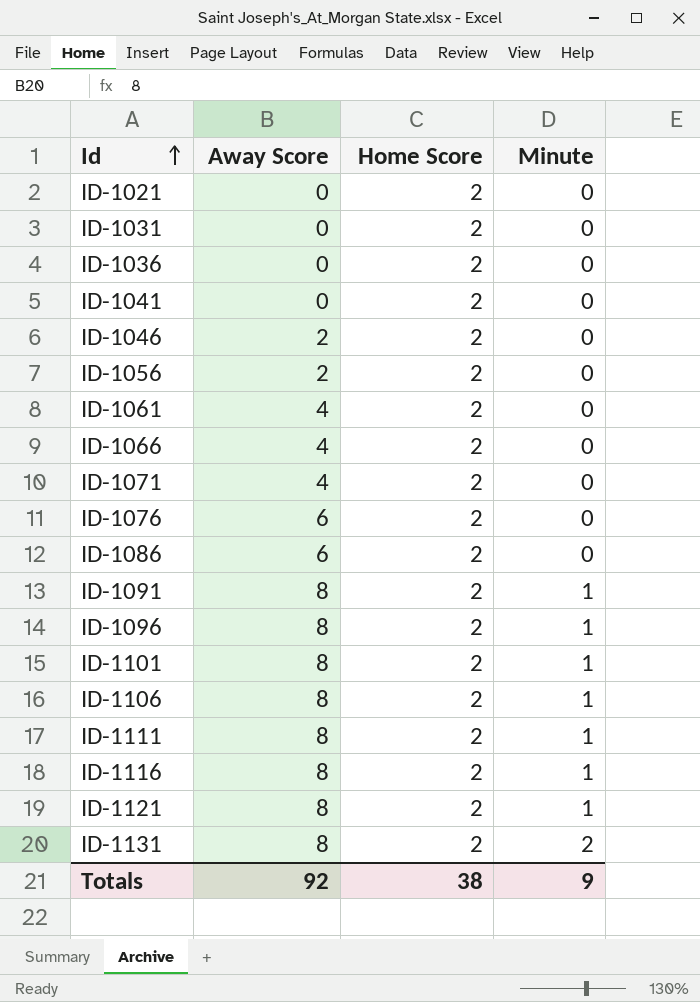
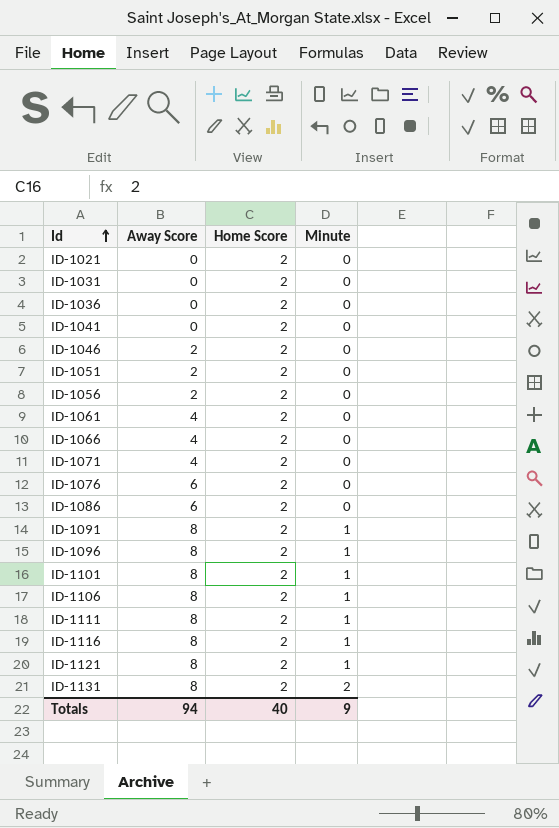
row ID-1051: none -> 2 | 2 | 0
Totals | Away Score: 92 -> 94
Totals | Home Score: 38 -> 40

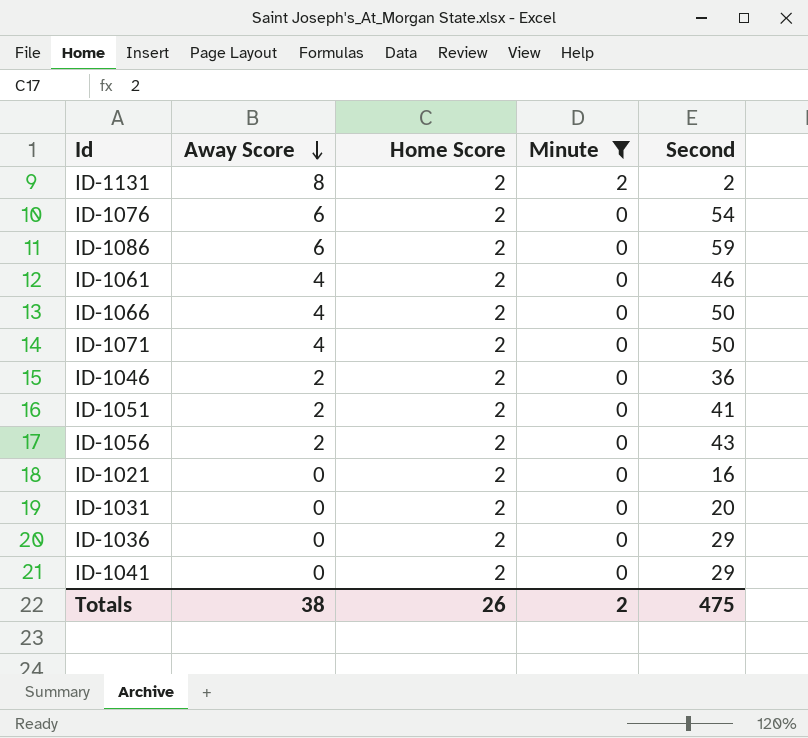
filter: none -> Minute != 1
row order: Id ascending -> Away Score descending
column Second | position: none -> 5
Totals | Away Score: 94 -> 38
Totals | Home Score: 40 -> 26
Totals | Minute: 9 -> 2

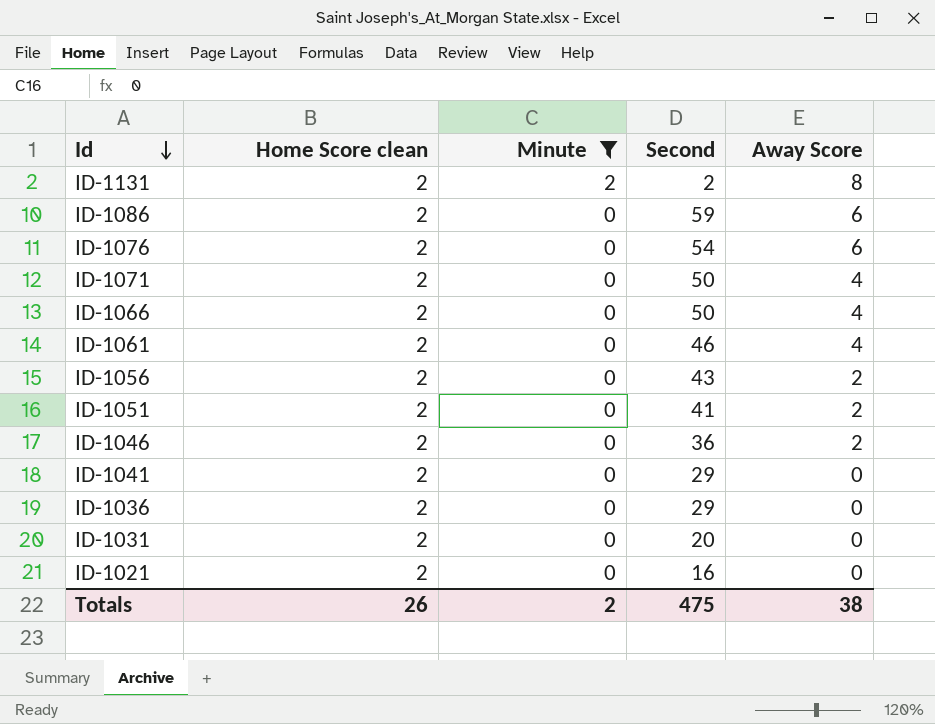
row order: Away Score descending -> Id descending
column name: Home Score -> Home Score clean
column Away Score | position: 2 -> 5

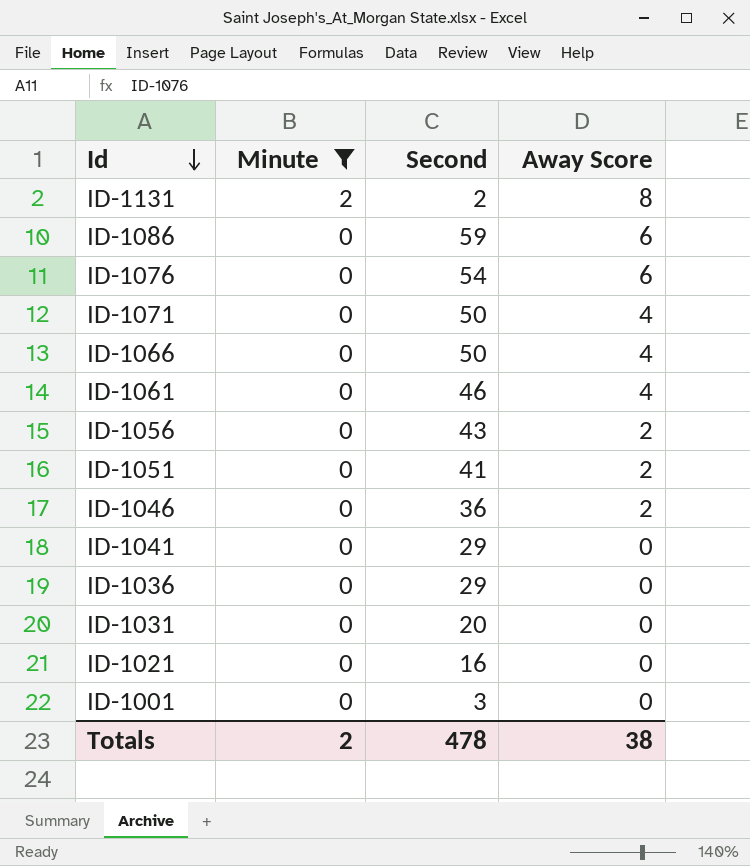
column Home Score clean | position: 2 -> none
row ID-1001: none -> 0 | 3 | 0
Totals | Second: 475 -> 478

